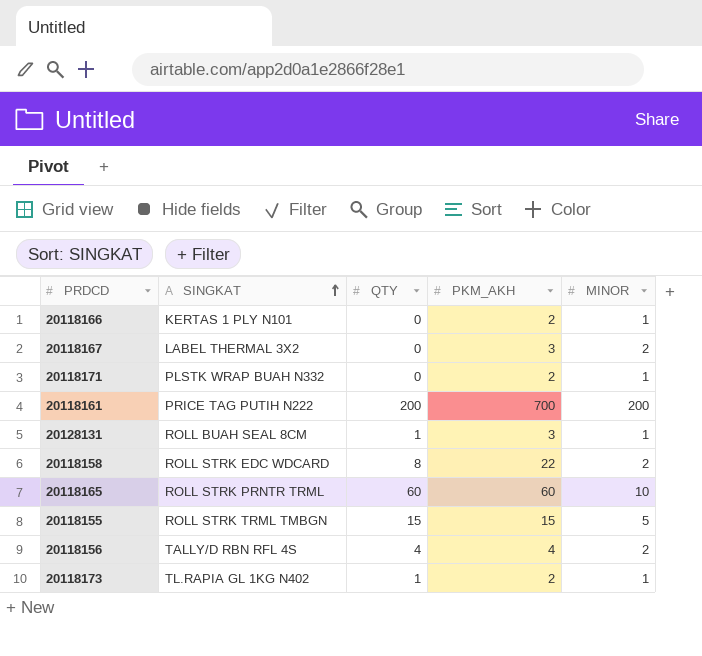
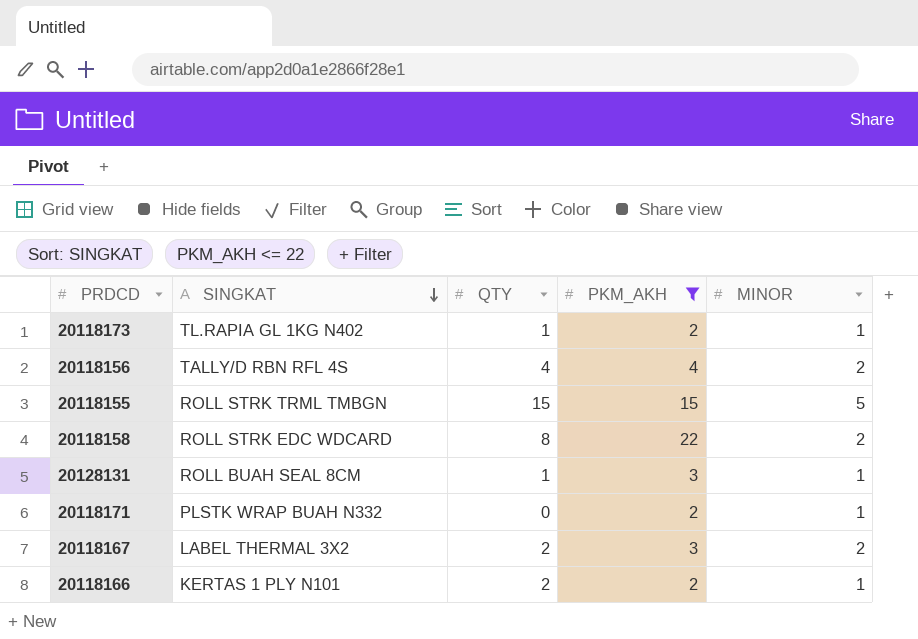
filter: none -> PKM_AKH <= 22
row order: SINGKAT ascending -> SINGKAT descending
20118167 | QTY: 0 -> 2
20118166 | QTY: 0 -> 2

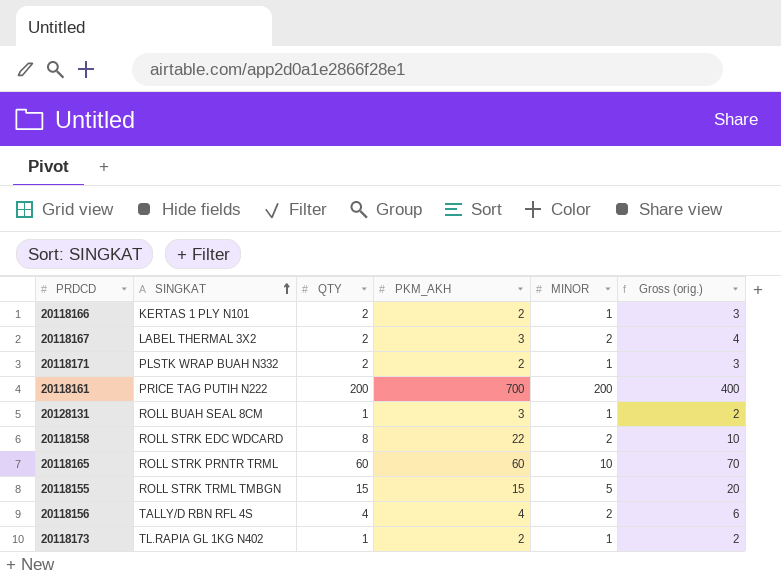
filter: PKM_AKH <= 22 -> none
row order: SINGKAT descending -> SINGKAT ascending
column Gross (orig.) | formula: none -> [QTY] + [MINOR]
20118171 | QTY: 0 -> 2

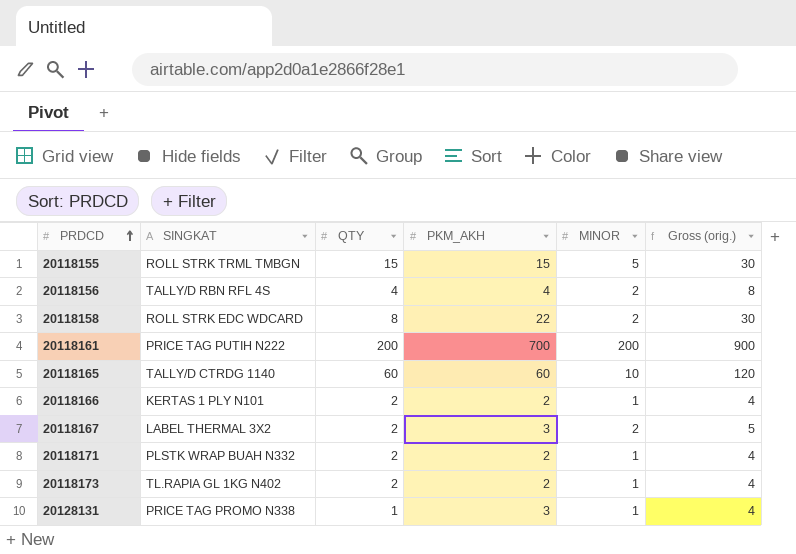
row order: SINGKAT ascending -> PRDCD ascending
column Gross (orig.) | formula: [QTY] + [MINOR] -> [QTY] + [PKM_AKH]
20118165 | SINGKAT: ROLL STRK PRNTR TRML -> TALLY/D CTRDG 1140
20118173 | QTY: 1 -> 2
20128131 | SINGKAT: ROLL BUAH SEAL 8CM -> PRICE TAG PROMO N338

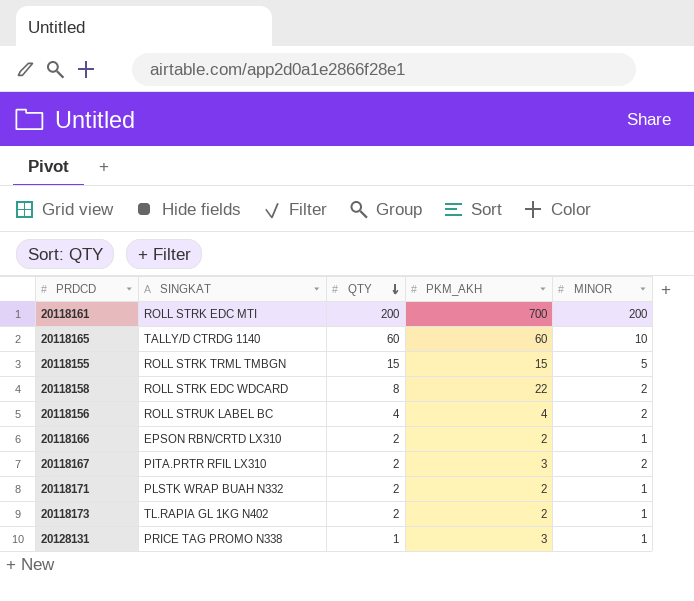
row order: PRDCD ascending -> QTY descending
column Gross (orig.) | formula: [QTY] + [PKM_AKH] -> none
20118161 | SINGKAT: PRICE TAG PUTIH N222 -> ROLL STRK EDC MTI
20118156 | SINGKAT: TALLY/D RBN RFL 4S -> ROLL STRUK LABEL BC
20118166 | SINGKAT: KERTAS 1 PLY N101 -> EPSON RBN/CRTD LX310
20118167 | SINGKAT: LABEL THERMAL 3X2 -> PITA.PRTR RFIL LX310

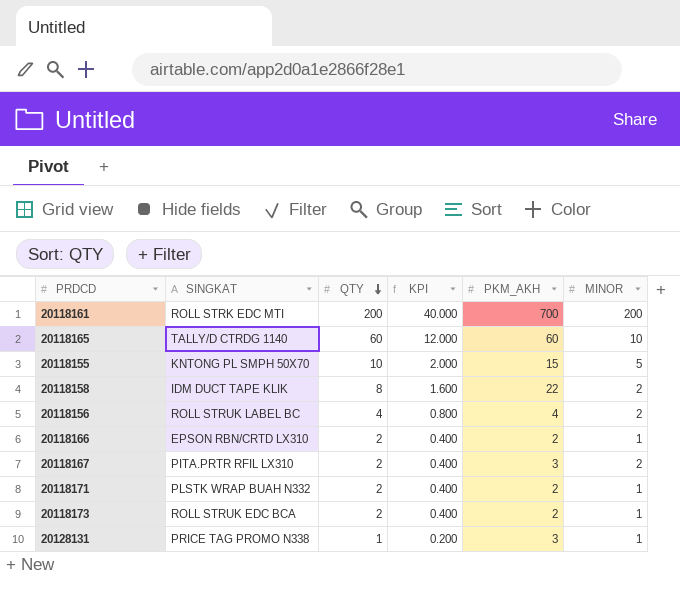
column KPI | formula: none -> [QTY] * 0.2
20118155 | SINGKAT: ROLL STRK TRML TMBGN -> KNTONG PL SMPH 50X70
20118155 | QTY: 15 -> 10
20118158 | SINGKAT: ROLL STRK EDC WDCARD -> IDM DUCT TAPE KLIK
20118173 | SINGKAT: TL.RAPIA GL 1KG N402 -> ROLL STRUK EDC BCA

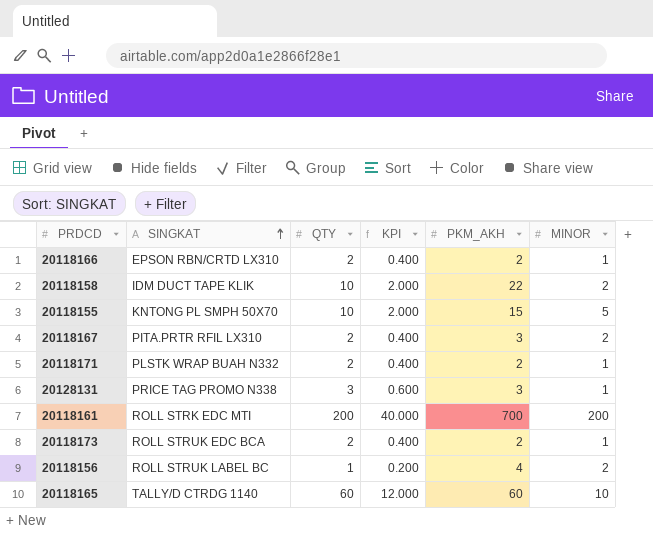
row order: QTY descending -> SINGKAT ascending
20118158 | QTY: 8 -> 10
20118158 | KPI: 1.600 -> 2.000
20128131 | QTY: 1 -> 3
20128131 | KPI: 0.200 -> 0.600
20118156 | QTY: 4 -> 1
20118156 | KPI: 0.800 -> 0.200

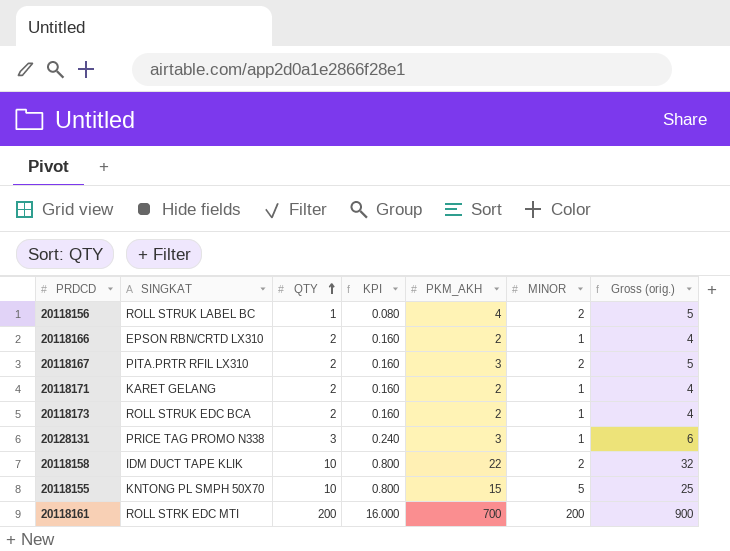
row order: SINGKAT ascending -> QTY ascending
column KPI | formula: [QTY] * 0.2 -> [QTY] * 0.08
column Gross (orig.) | formula: none -> [QTY] + [PKM_AKH]
row 20118165: TALLY/D CTRDG 1140 | 60 | 12.000 | 60 | 10 -> none
20118171 | SINGKAT: PLSTK WRAP BUAH N332 -> KARET GELANG

